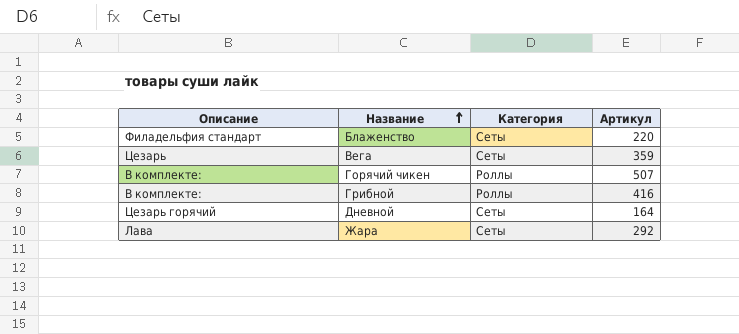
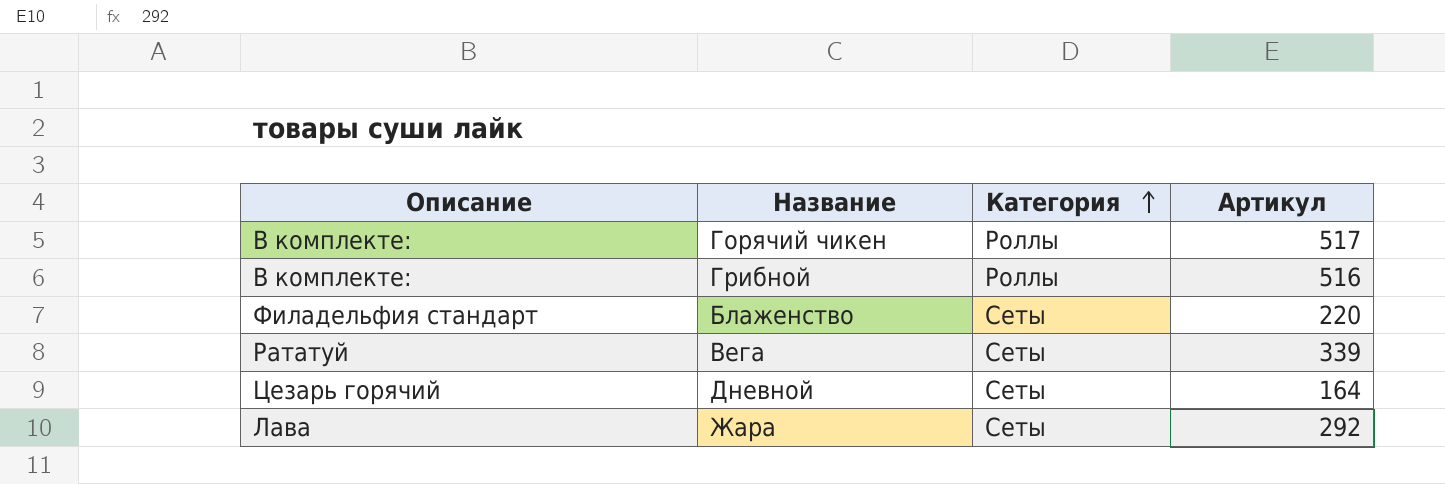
row order: Название ascending -> Категория ascending
Горячий чикен | Артикул: 507 -> 517
Грибной | Артикул: 416 -> 516
Вега | Описание: Цезарь -> Рататуй
Вега | Артикул: 359 -> 339

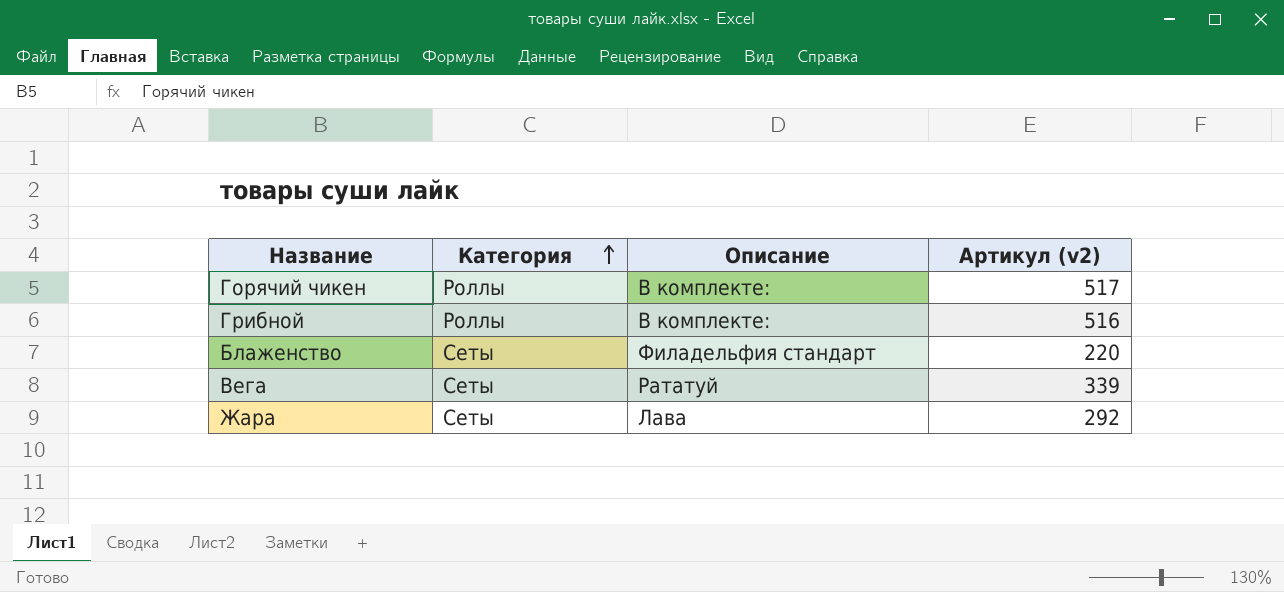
column Описание | position: 1 -> 3
column name: Артикул -> Артикул (v2)
row Дневной: Цезарь горячий | Сеты | 164 -> none

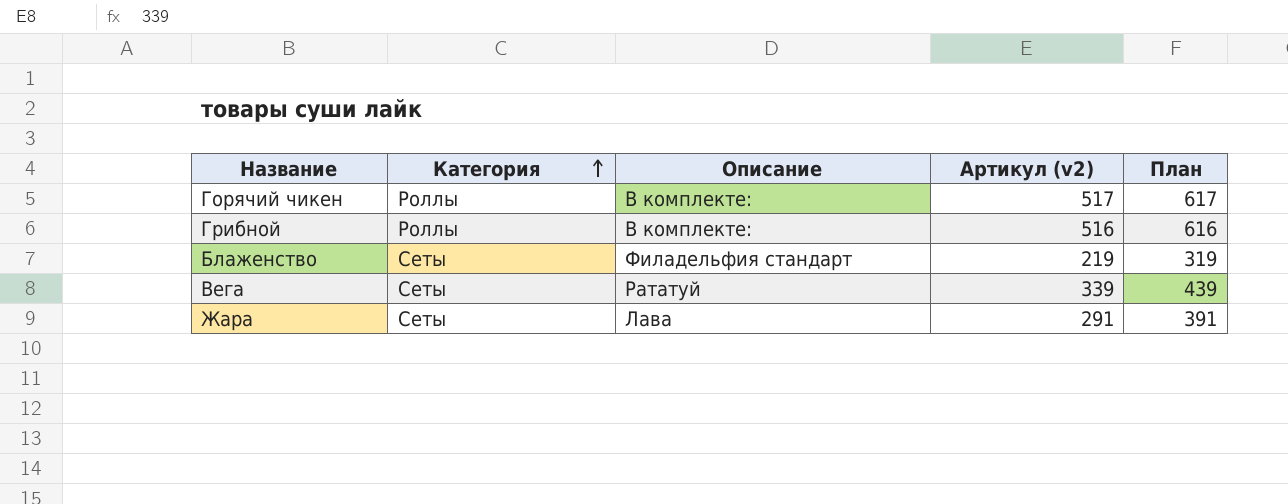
column План | formula: none -> [Артикул (v2)] + 100
Блаженство | Артикул (v2): 220 -> 219
Жара | Артикул (v2): 292 -> 291

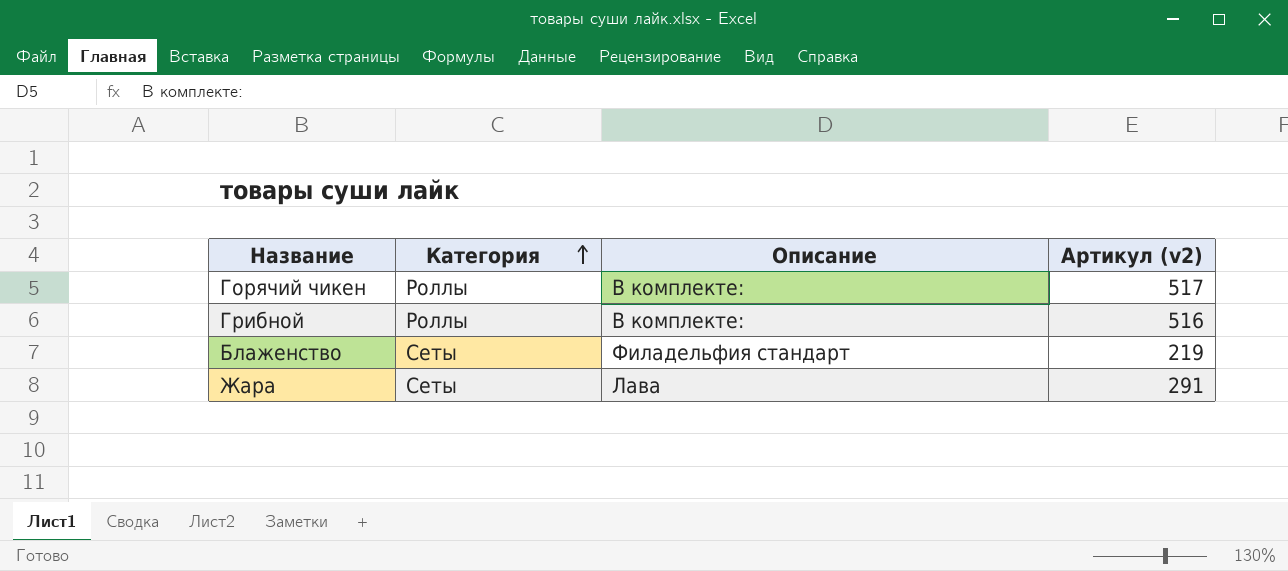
column План | formula: [Артикул (v2)] + 100 -> none
row Вега: Сеты | Рататуй | 339 | 439 -> none

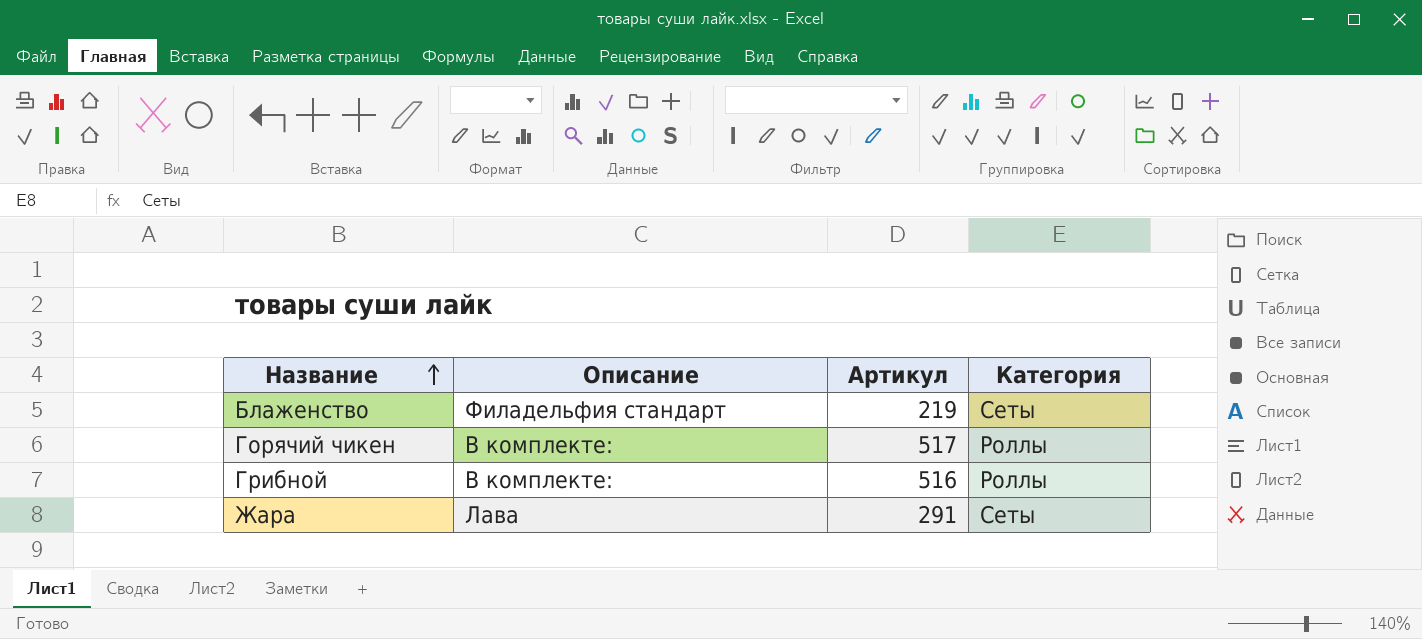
row order: Категория ascending -> Название ascending
column name: Артикул (v2) -> Артикул
column Категория | position: 2 -> 4

